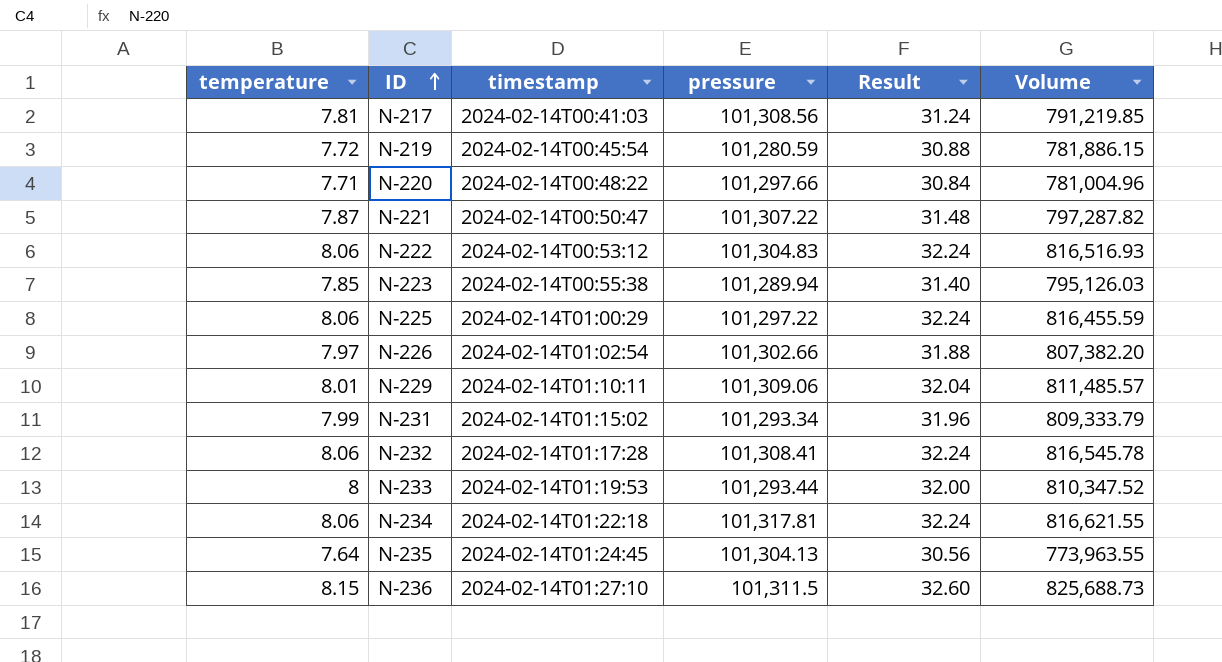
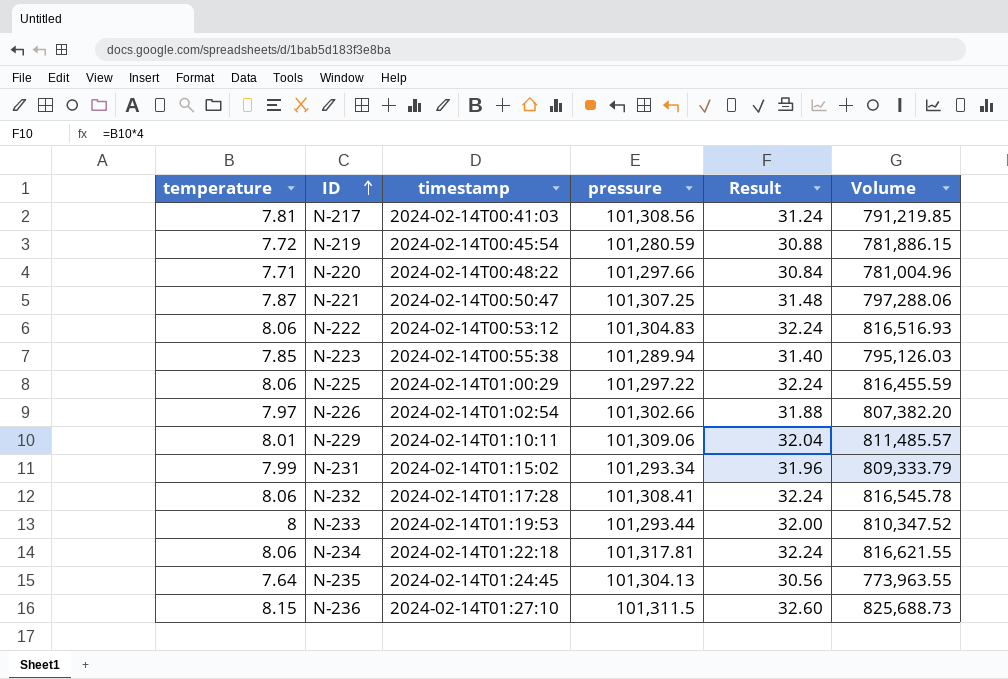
N-221 | pressure: 101,307.22 -> 101,307.25
N-221 | Volume: 797,287.82 -> 797,288.06

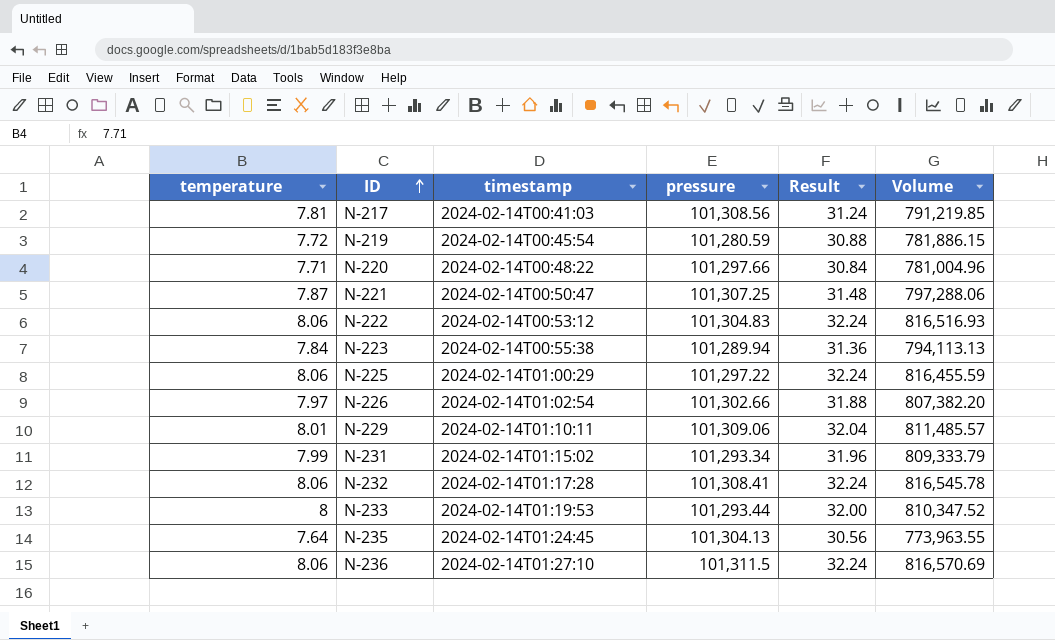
row N-234: 8.06 | 2024-02-14T01:22:18 | 101,317.81 | 32.24 | 816,621.55 -> none
N-223 | temperature: 7.85 -> 7.84
N-223 | Result: 31.40 -> 31.36
N-223 | Volume: 795,126.03 -> 794,113.13
N-236 | temperature: 8.15 -> 8.06
N-236 | Result: 32.60 -> 32.24
N-236 | Volume: 825,688.73 -> 816,570.69

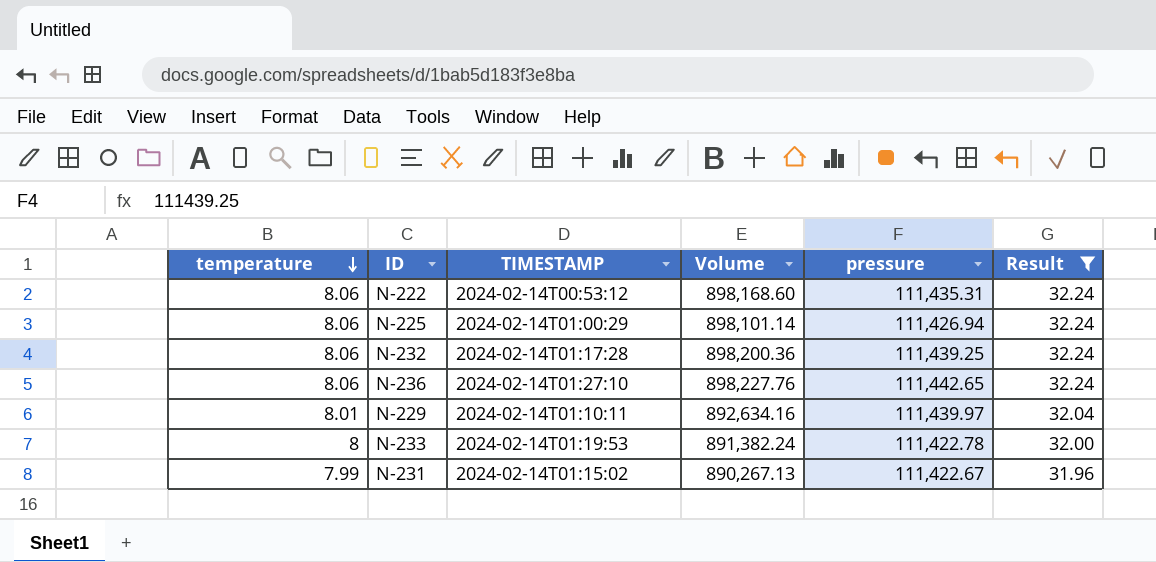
filter: none -> Result >= 31.96
row order: ID ascending -> temperature descending
column name: timestamp -> TIMESTAMP
column Volume | position: 6 -> 4
N-222 | Volume: 816,516.93 -> 898,168.60
N-222 | pressure: 101,304.83 -> 111,435.31
N-225 | Volume: 816,455.59 -> 898,101.14
N-225 | pressure: 101,297.22 -> 111,426.94
N-232 | Volume: 816,545.78 -> 898,200.36
N-232 | pressure: 101,308.41 -> 111,439.25
N-236 | Volume: 816,570.69 -> 898,227.76
N-236 | pressure: 101,311.5 -> 111,442.65
N-229 | Volume: 811,485.57 -> 892,634.16
N-229 | pressure: 101,309.06 -> 111,439.97
N-233 | Volume: 810,347.52 -> 891,382.24
N-233 | pressure: 101,293.44 -> 111,422.78
N-231 | Volume: 809,333.79 -> 890,267.13
N-231 | pressure: 101,293.34 -> 111,422.67

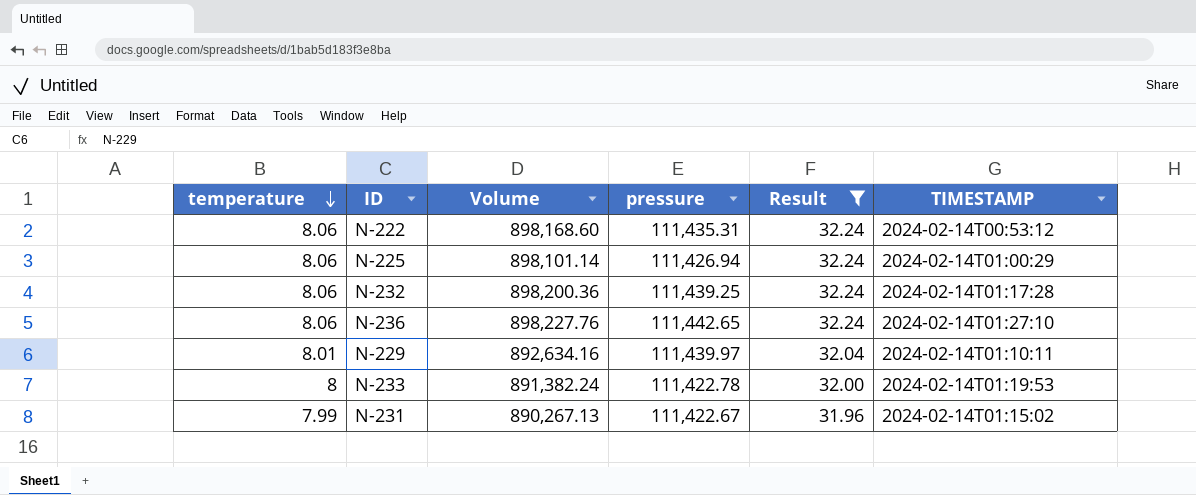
column TIMESTAMP | position: 3 -> 6

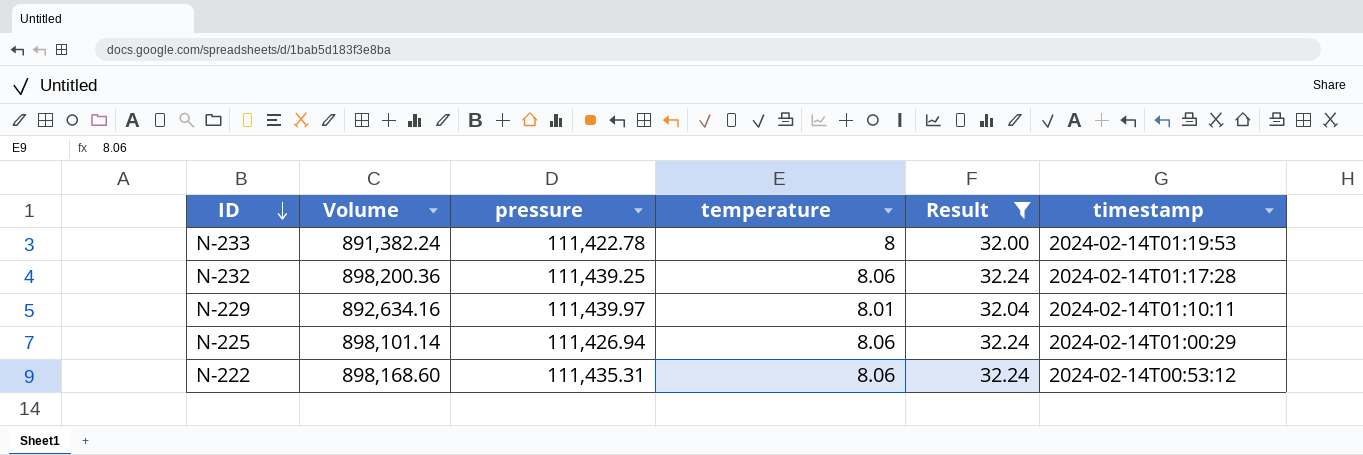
row order: temperature descending -> ID descending
column temperature | position: 1 -> 4
column name: TIMESTAMP -> timestamp
row N-236: 8.06 | 898,227.76 | 111,442.65 | 32.24 | 2024-02-14T01:27:10 -> none
row N-231: 7.99 | 890,267.13 | 111,422.67 | 31.96 | 2024-02-14T01:15:02 -> none

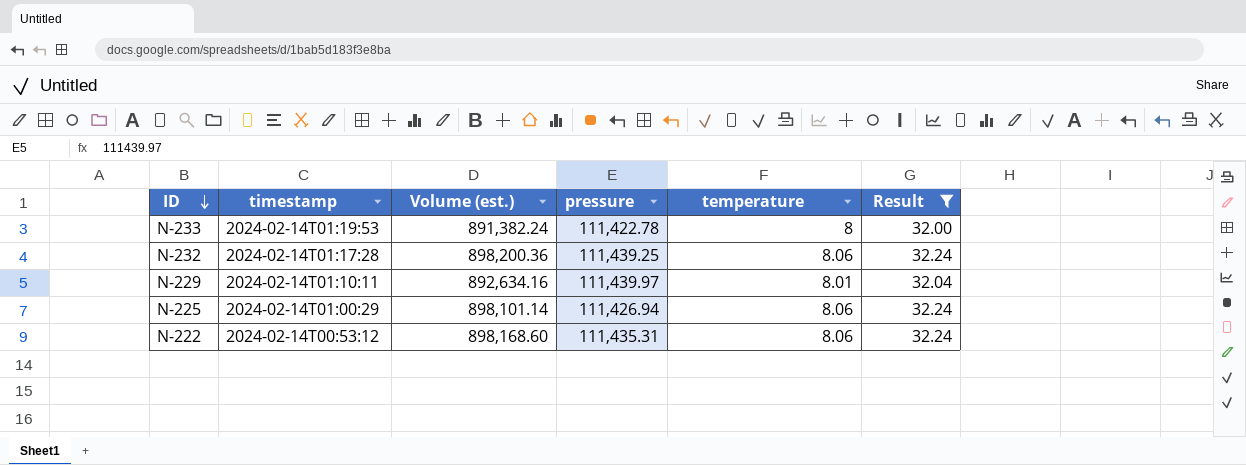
column timestamp | position: 6 -> 2
column name: Volume -> Volume (est.)

